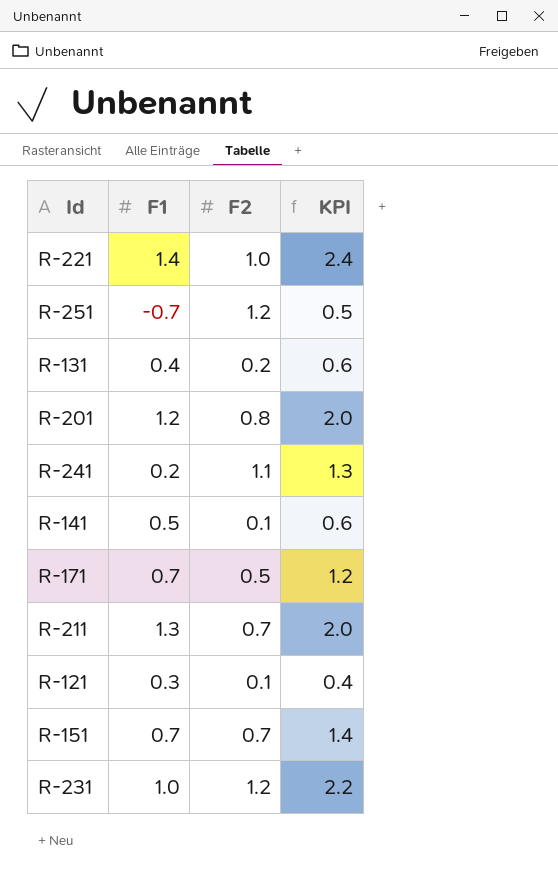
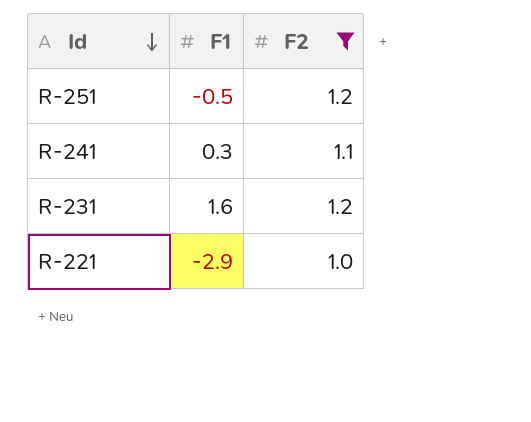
filter: none -> F2 >= 1.0
row order: none -> Id descending
column KPI | formula: [F1] + [F2] -> none
R-251 | F1: -0.7 -> -0.5
R-241 | F1: 0.2 -> 0.3
R-231 | F1: 1.0 -> 1.6
R-221 | F1: 1.4 -> -2.9

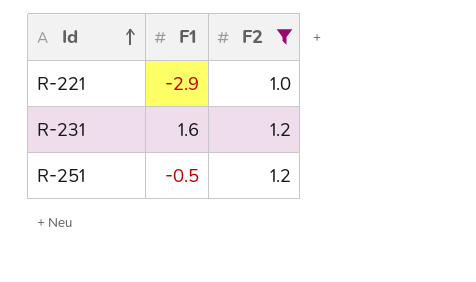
row order: Id descending -> Id ascending
row R-241: 0.3 | 1.1 -> none

